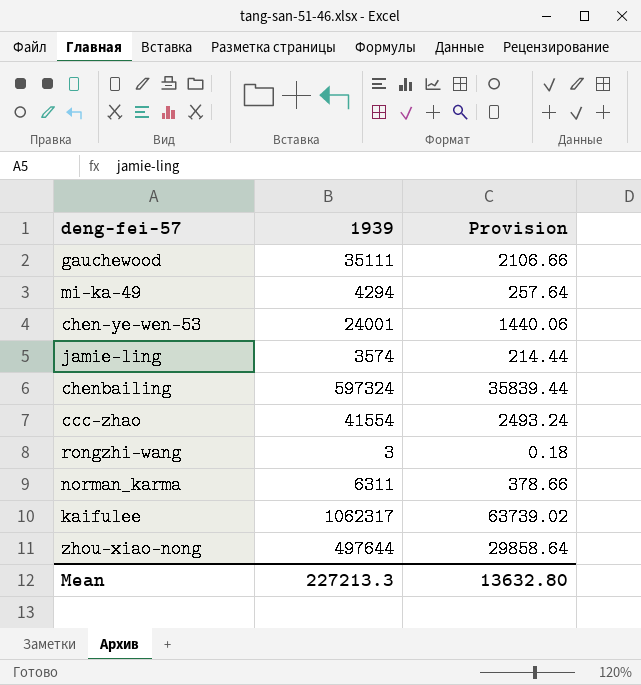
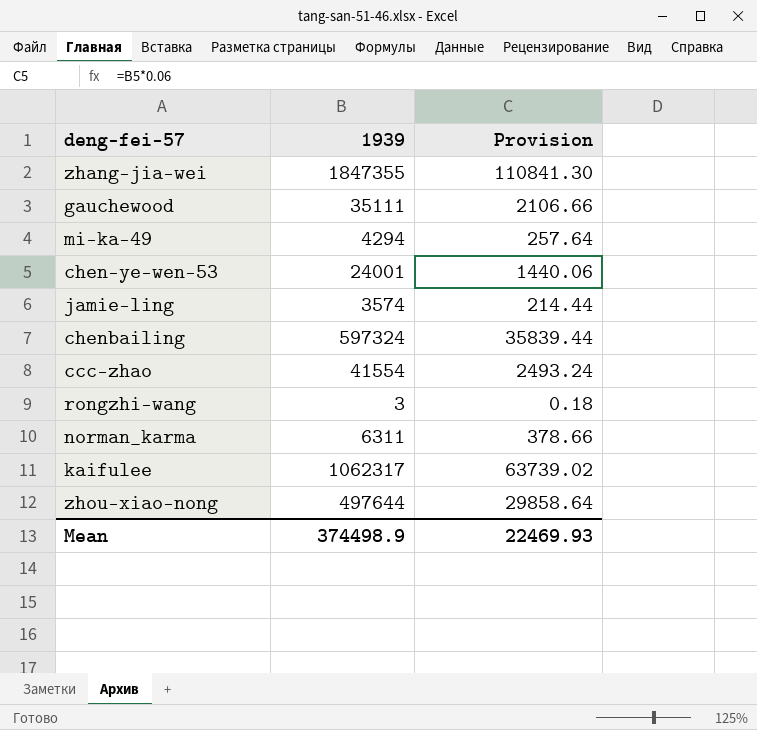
row zhang-jia-wei: none -> 1847355 | 110841.30
Mean | 1939: 227213.3 -> 374498.9
Mean | Provision: 13632.80 -> 22469.93

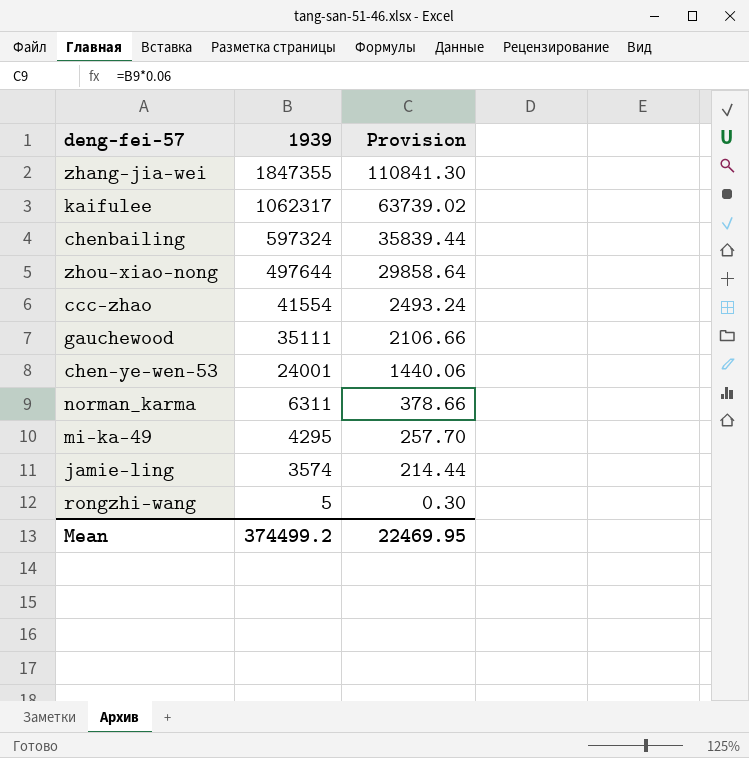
row order: none -> 1939 descending
mi-ka-49 | 1939: 4294 -> 4295
mi-ka-49 | Provision: 257.64 -> 257.70
rongzhi-wang | 1939: 3 -> 5
rongzhi-wang | Provision: 0.18 -> 0.30
Mean | 1939: 374498.9 -> 374499.2
Mean | Provision: 22469.93 -> 22469.95

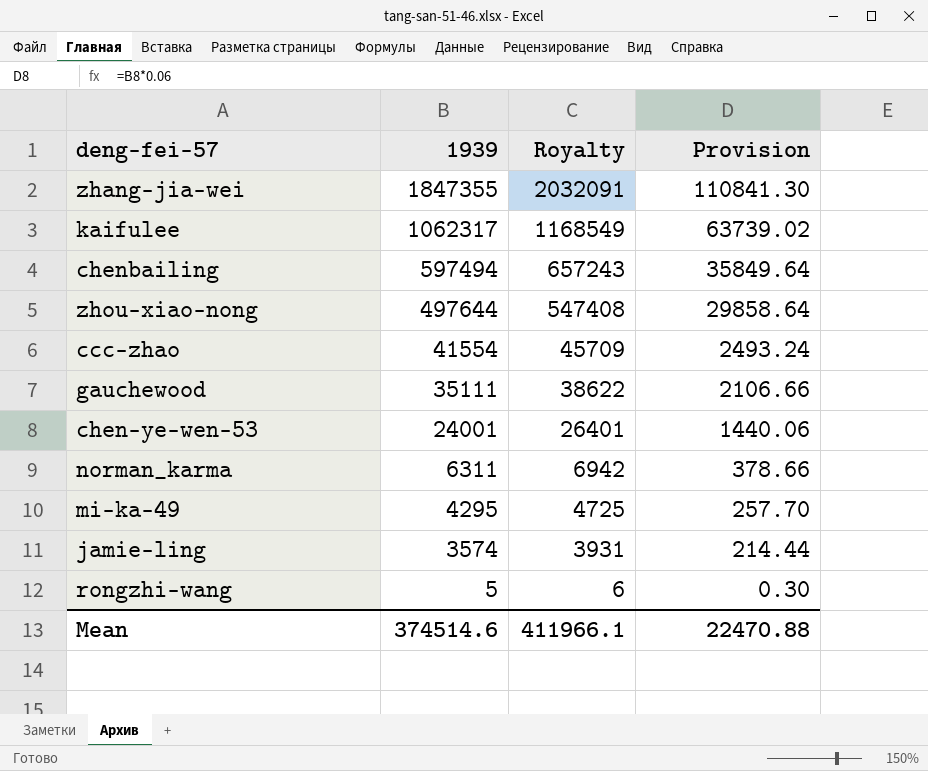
column Royalty | formula: none -> [1939] * 1.1
chenbailing | 1939: 597324 -> 597494
chenbailing | Provision: 35839.44 -> 35849.64
Mean | 1939: 374499.2 -> 374514.6
Mean | Provision: 22469.95 -> 22470.88

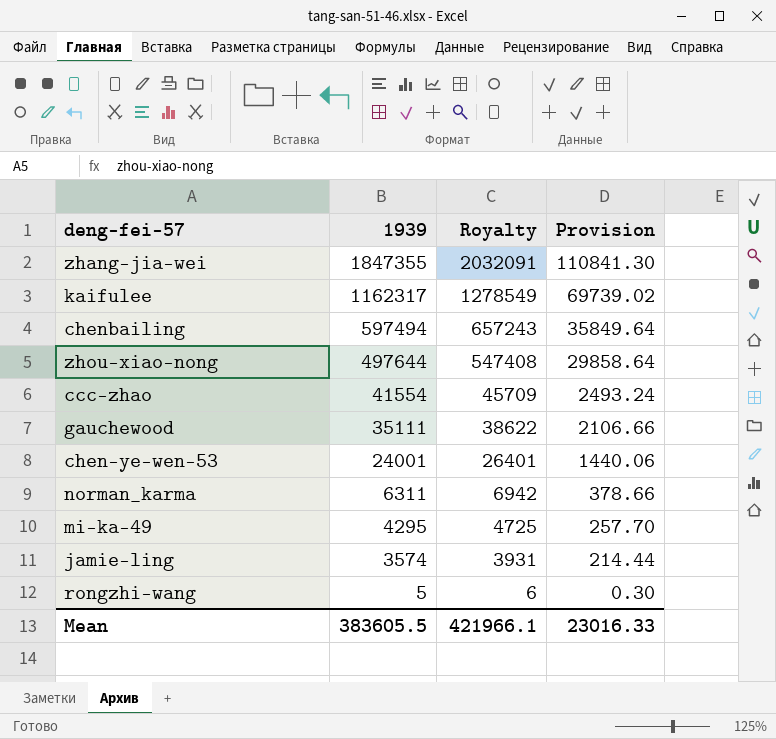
kaifulee | 1939: 1062317 -> 1162317
kaifulee | Royalty: 1168549 -> 1278549
kaifulee | Provision: 63739.02 -> 69739.02
Mean | 1939: 374514.6 -> 383605.5
Mean | Royalty: 411966.1 -> 421966.1
Mean | Provision: 22470.88 -> 23016.33

